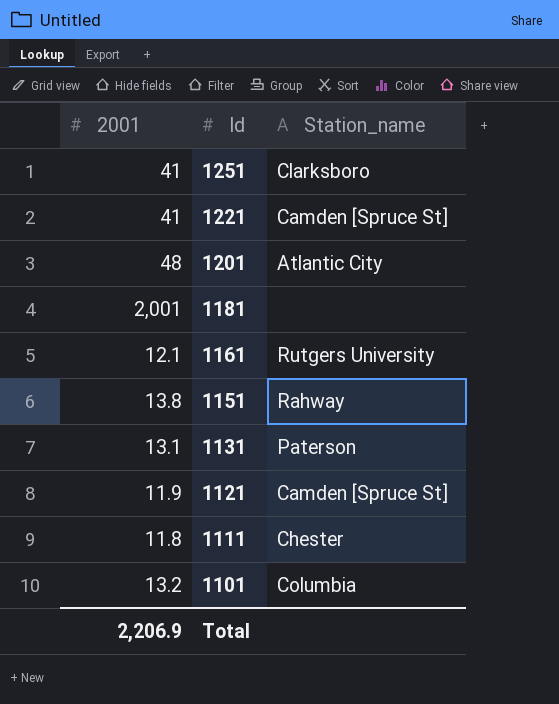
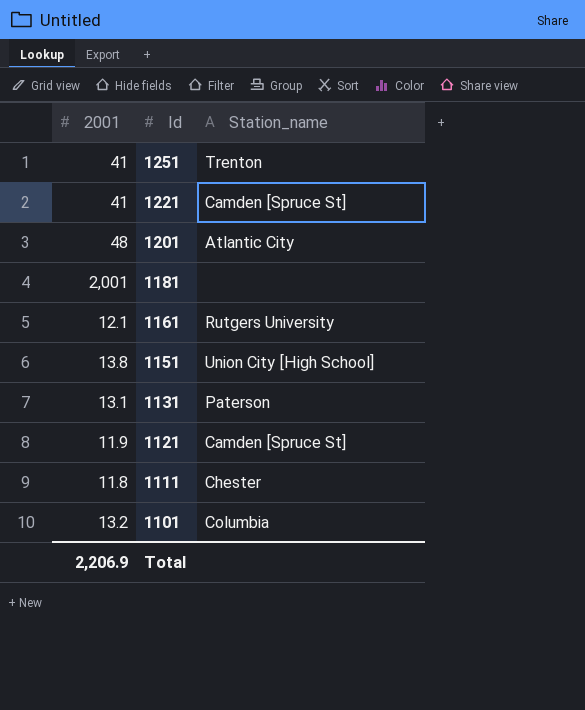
1251 | Station_name: Clarksboro -> Trenton
1151 | Station_name: Rahway -> Union City [High School]

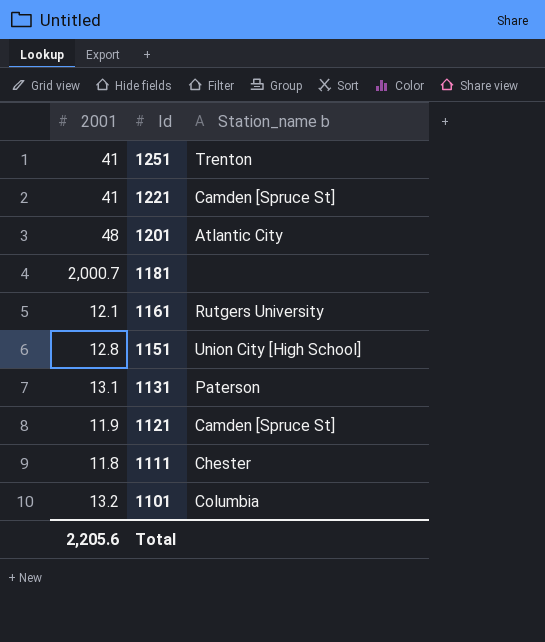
column name: Station_name -> Station_name b
1181 | 2001: 2,001 -> 2,000.7
1151 | 2001: 13.8 -> 12.8
Total | 2001: 2,206.9 -> 2,205.6

